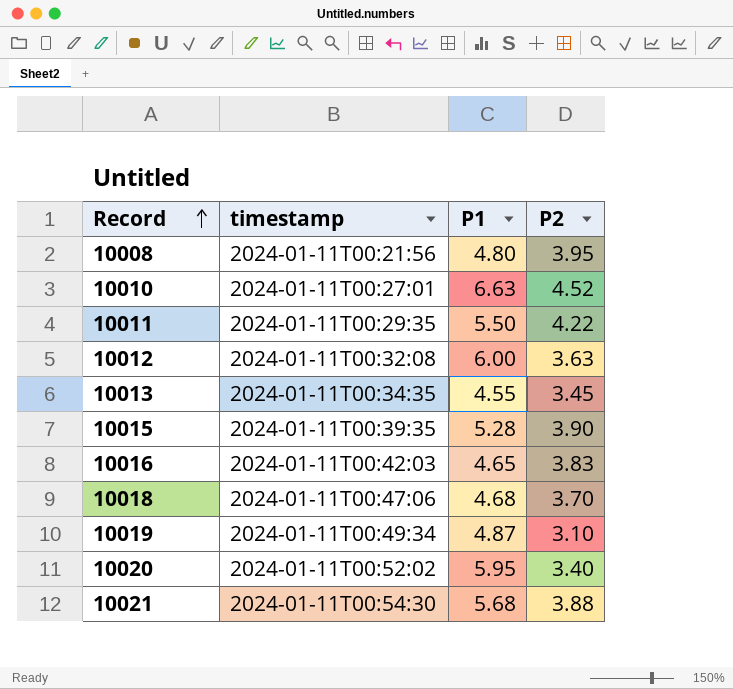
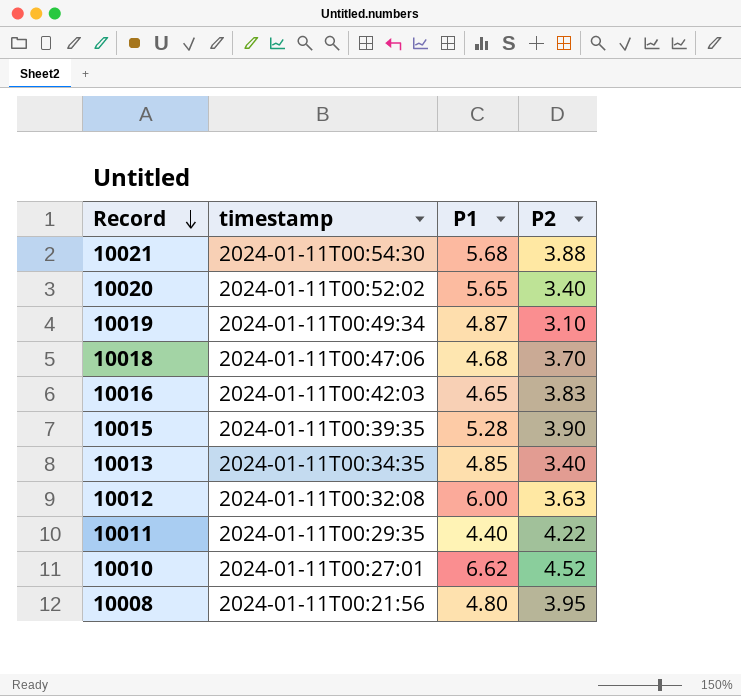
row order: Record ascending -> Record descending
10020 | P1: 5.95 -> 5.65
10013 | P1: 4.55 -> 4.85
10013 | P2: 3.45 -> 3.40
10011 | P1: 5.50 -> 4.40
10010 | P1: 6.63 -> 6.62

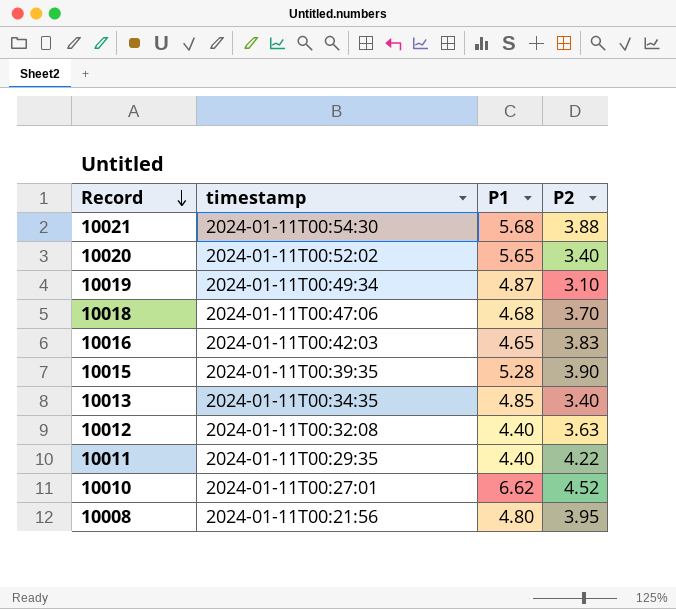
10012 | P1: 6.00 -> 4.40

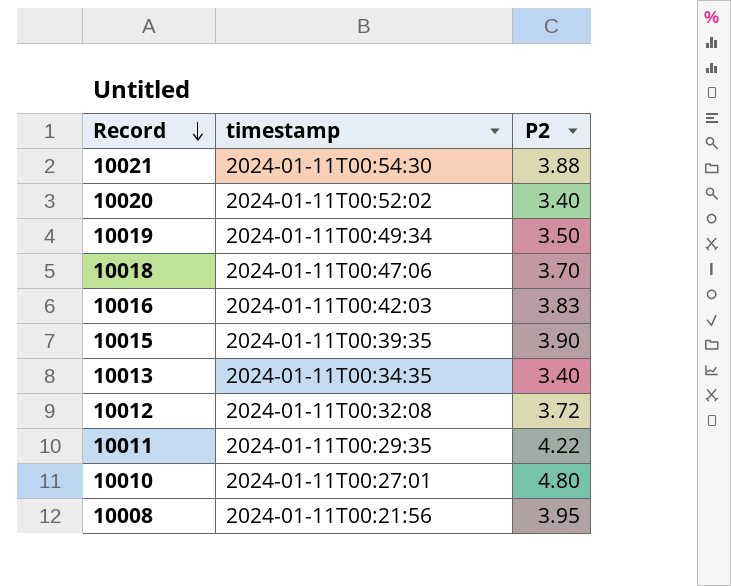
column P1 | position: 3 -> none
10019 | P2: 3.10 -> 3.50
10012 | P2: 3.63 -> 3.72
10010 | P2: 4.52 -> 4.80

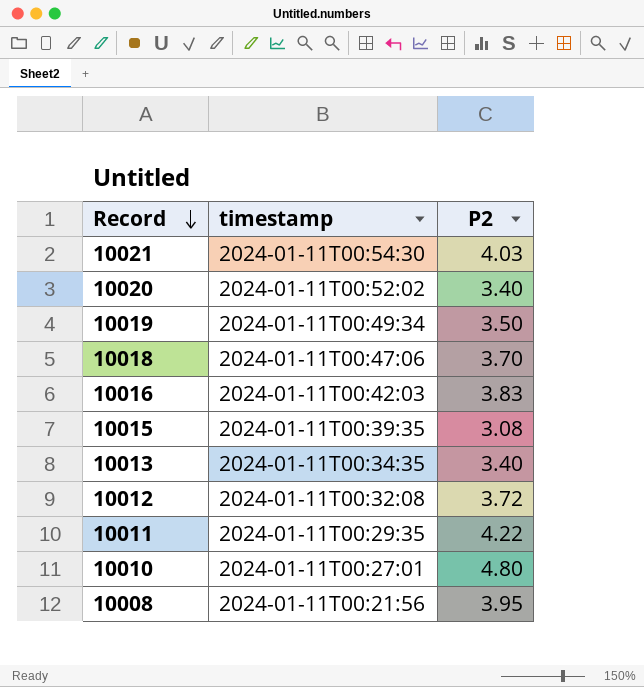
10021 | P2: 3.88 -> 4.03
10015 | P2: 3.90 -> 3.08

